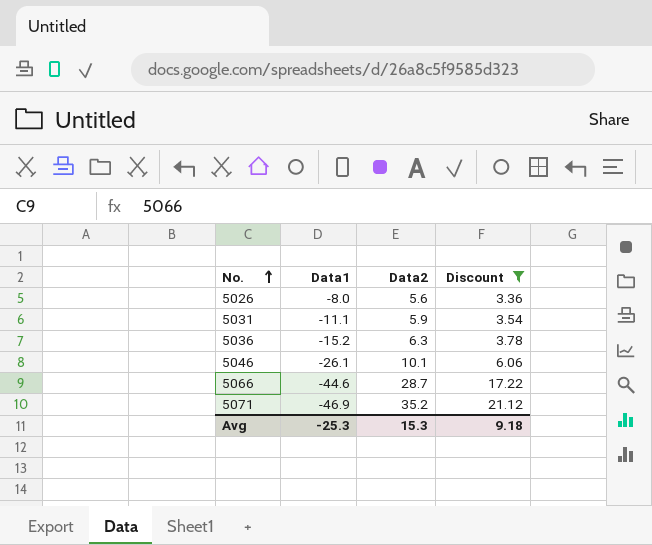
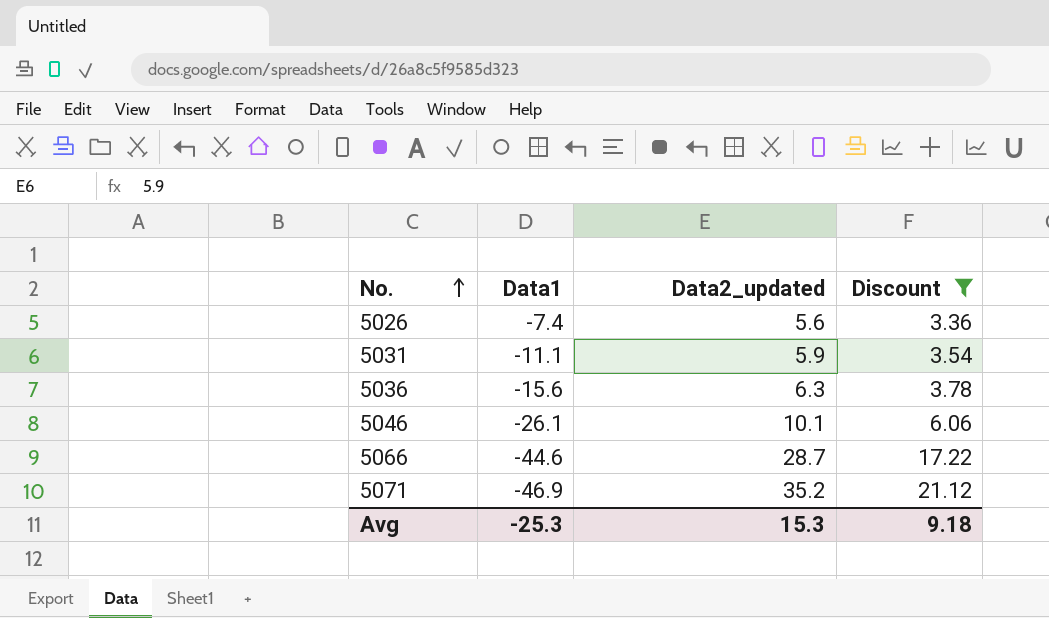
column name: Data2 -> Data2_updated
5026 | Data1: -8.0 -> -7.4
5036 | Data1: -15.2 -> -15.6

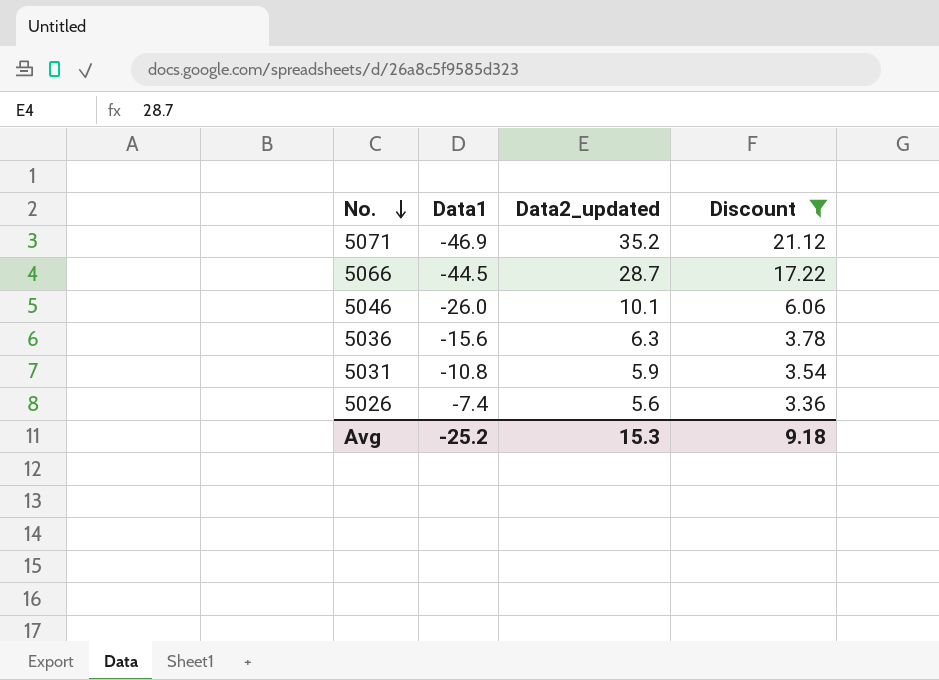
row order: No. ascending -> No. descending
5066 | Data1: -44.6 -> -44.5
5046 | Data1: -26.1 -> -26.0
5031 | Data1: -11.1 -> -10.8
Avg | Data1: -25.3 -> -25.2

